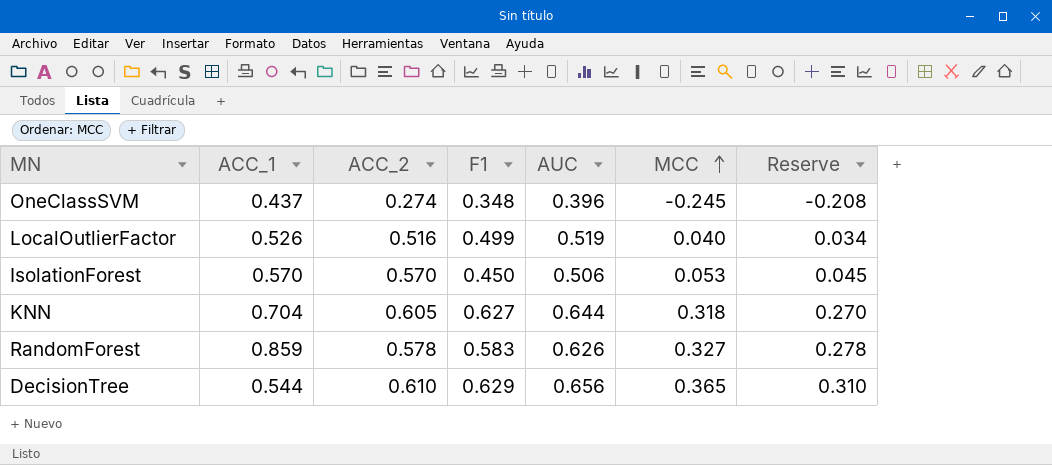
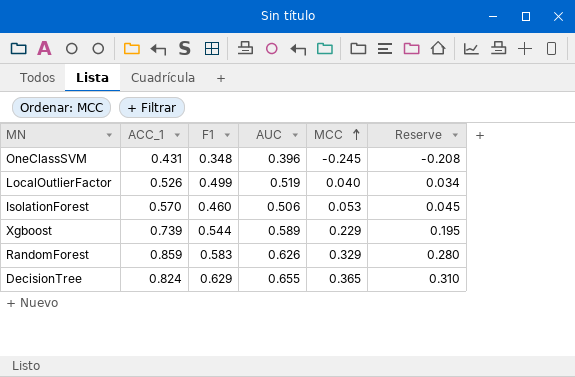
column ACC_2 | position: 3 -> none
row KNN: 0.704 | 0.605 | 0.627 | 0.644 | 0.318 | 0.270 -> none
OneClassSVM | ACC_1: 0.437 -> 0.431
IsolationForest | F1: 0.450 -> 0.460
row Xgboost: none -> 0.739 | 0.544 | 0.589 | 0.229 | 0.195
RandomForest | MCC: 0.327 -> 0.329
RandomForest | Reserve: 0.278 -> 0.280
DecisionTree | ACC_1: 0.544 -> 0.824
DecisionTree | AUC: 0.656 -> 0.655

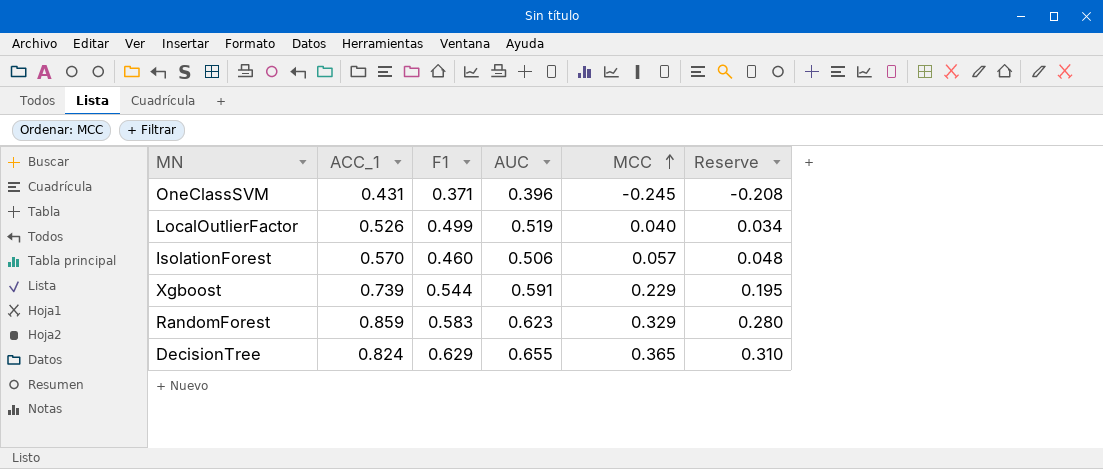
OneClassSVM | F1: 0.348 -> 0.371
IsolationForest | MCC: 0.053 -> 0.057
IsolationForest | Reserve: 0.045 -> 0.048
Xgboost | AUC: 0.589 -> 0.591
RandomForest | AUC: 0.626 -> 0.623

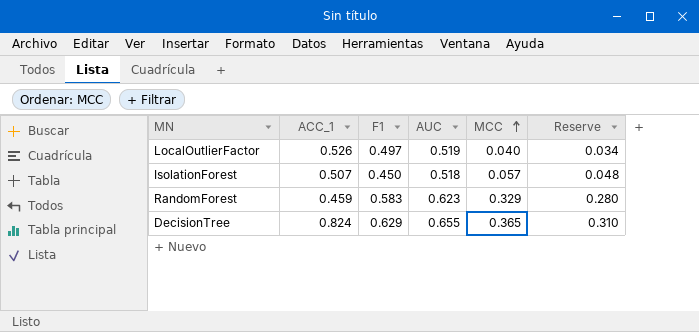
row OneClassSVM: 0.431 | 0.371 | 0.396 | -0.245 | -0.208 -> none
row Xgboost: 0.739 | 0.544 | 0.591 | 0.229 | 0.195 -> none
LocalOutlierFactor | F1: 0.499 -> 0.497
IsolationForest | ACC_1: 0.570 -> 0.507
IsolationForest | F1: 0.460 -> 0.450
IsolationForest | AUC: 0.506 -> 0.518
RandomForest | ACC_1: 0.859 -> 0.459

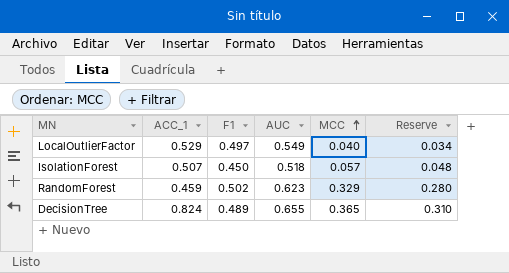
LocalOutlierFactor | ACC_1: 0.526 -> 0.529
LocalOutlierFactor | AUC: 0.519 -> 0.549
RandomForest | F1: 0.583 -> 0.502
DecisionTree | F1: 0.629 -> 0.489

